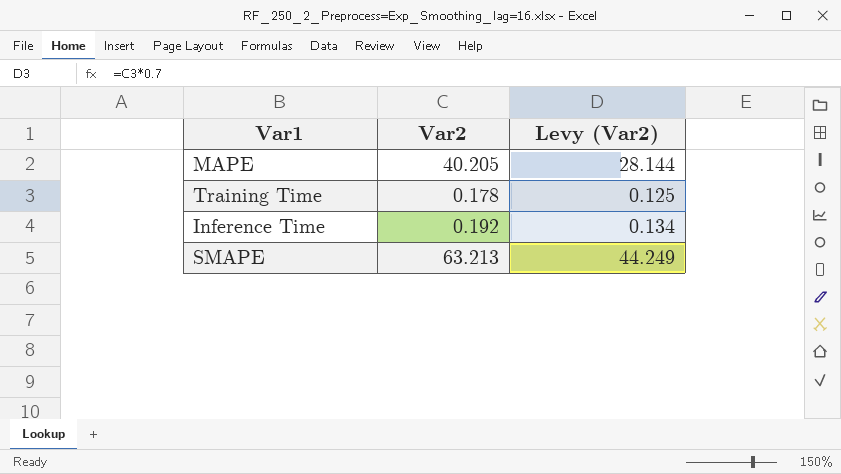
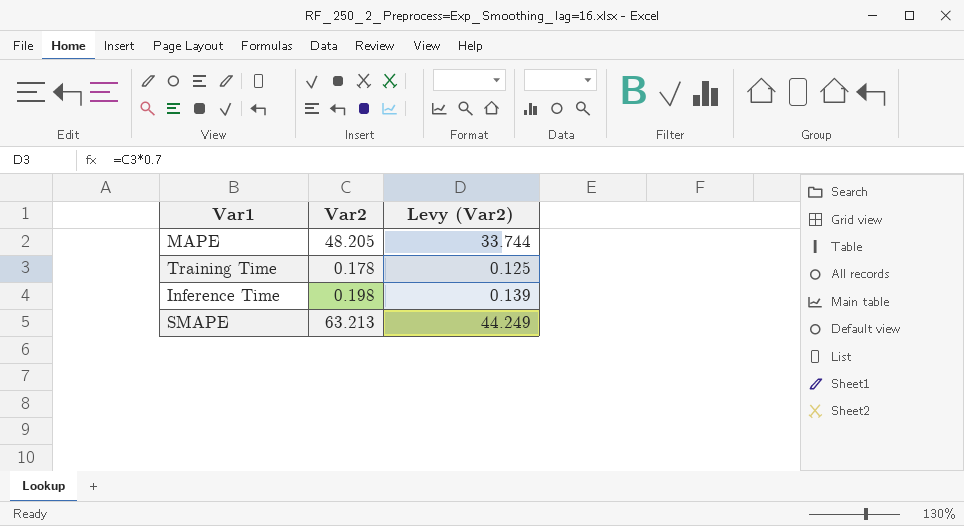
MAPE | Var2: 40.205 -> 48.205
MAPE | Levy (Var2): 28.144 -> 33.744
Inference Time | Var2: 0.192 -> 0.198
Inference Time | Levy (Var2): 0.134 -> 0.139

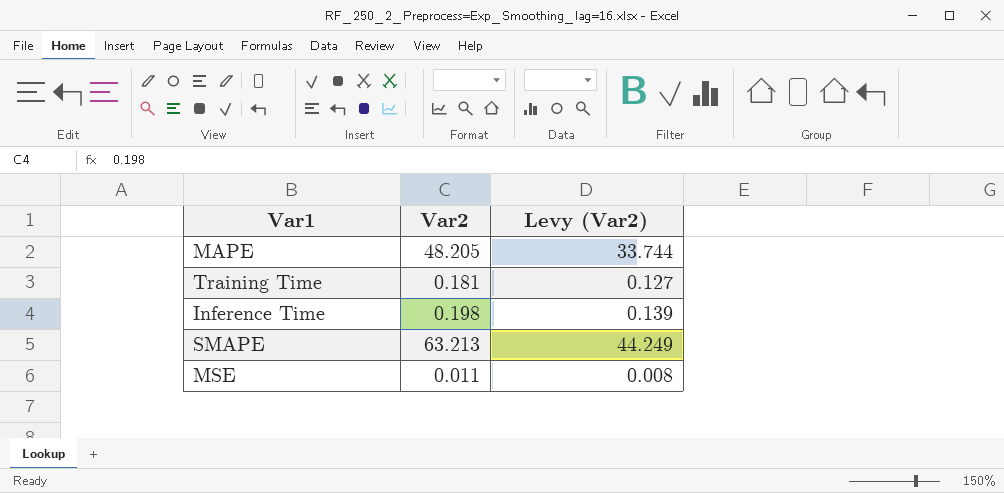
Training Time | Var2: 0.178 -> 0.181
Training Time | Levy (Var2): 0.125 -> 0.127
row MSE: none -> 0.011 | 0.008

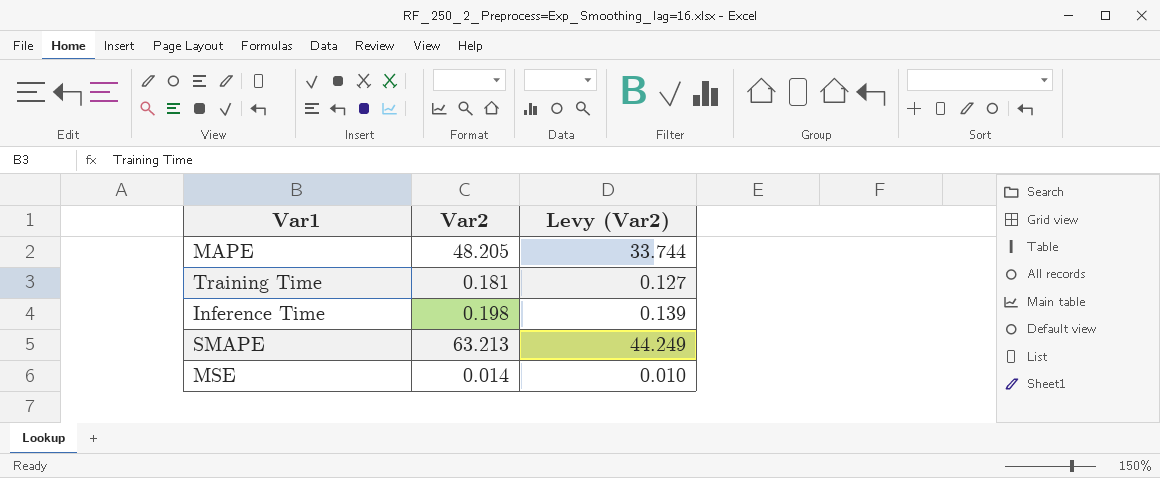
MSE | Var2: 0.011 -> 0.014
MSE | Levy (Var2): 0.008 -> 0.010

